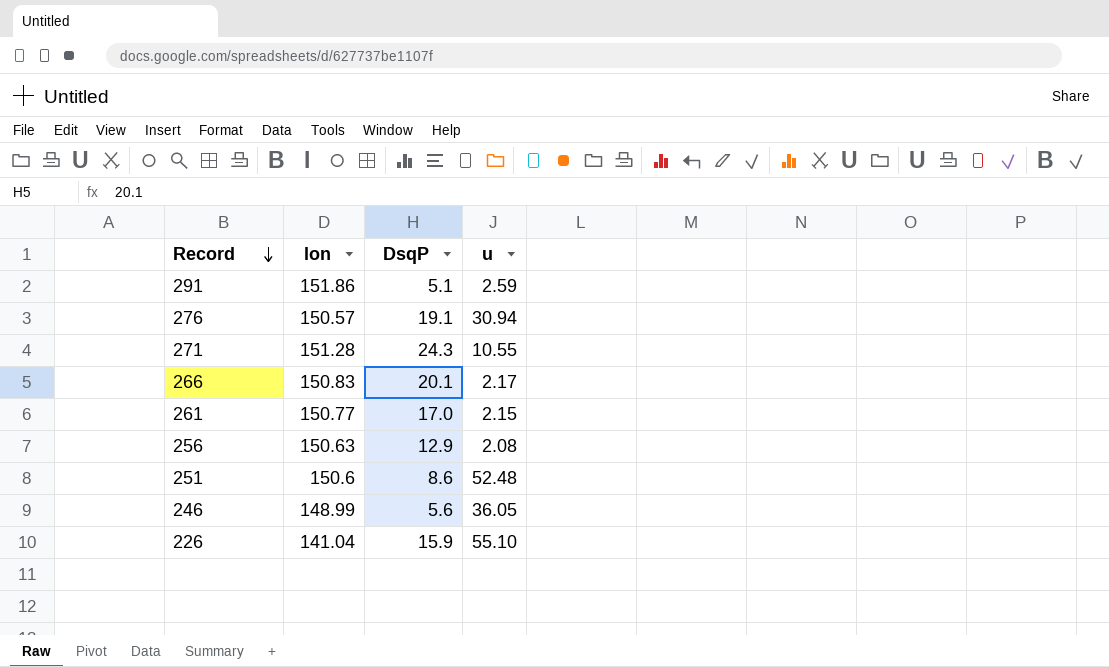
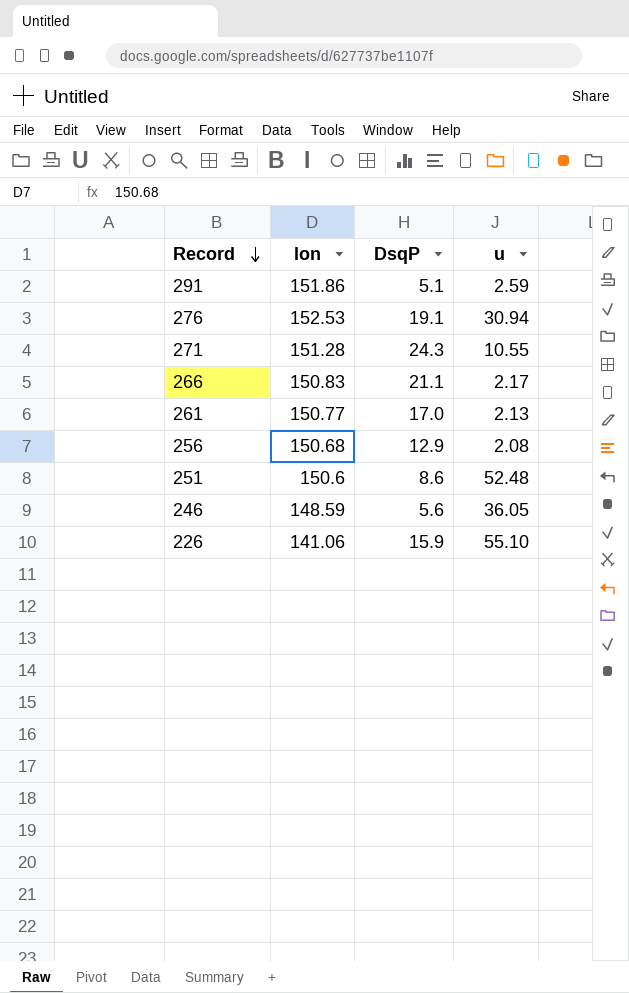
276 | lon: 150.57 -> 152.53
266 | DsqP: 20.1 -> 21.1
261 | u: 2.15 -> 2.13
256 | lon: 150.63 -> 150.68
246 | lon: 148.99 -> 148.59
226 | lon: 141.04 -> 141.06

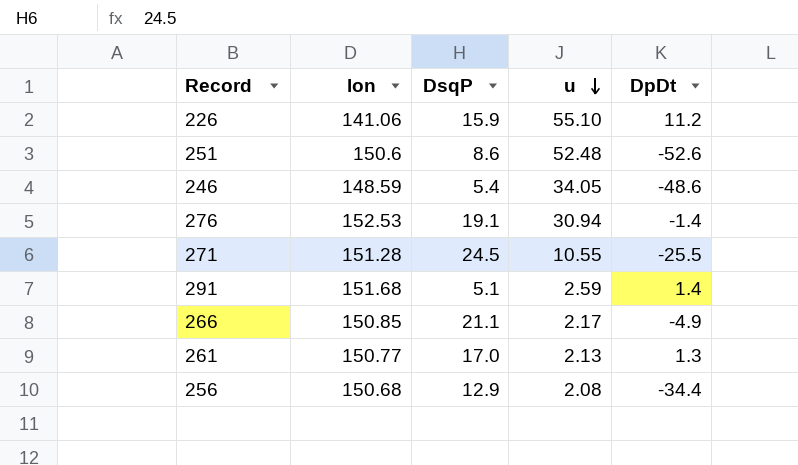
row order: Record descending -> u descending
column DpDt | position: none -> 5
246 | DsqP: 5.6 -> 5.4
246 | u: 36.05 -> 34.05
271 | DsqP: 24.3 -> 24.5
291 | lon: 151.86 -> 151.68
266 | lon: 150.83 -> 150.85

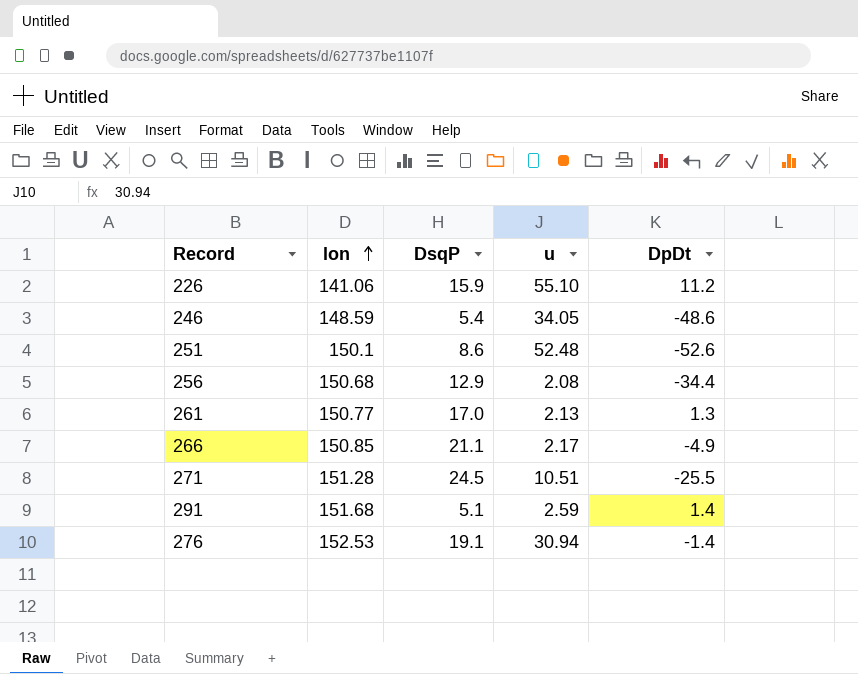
row order: u descending -> lon ascending
251 | lon: 150.6 -> 150.1
271 | u: 10.55 -> 10.51

